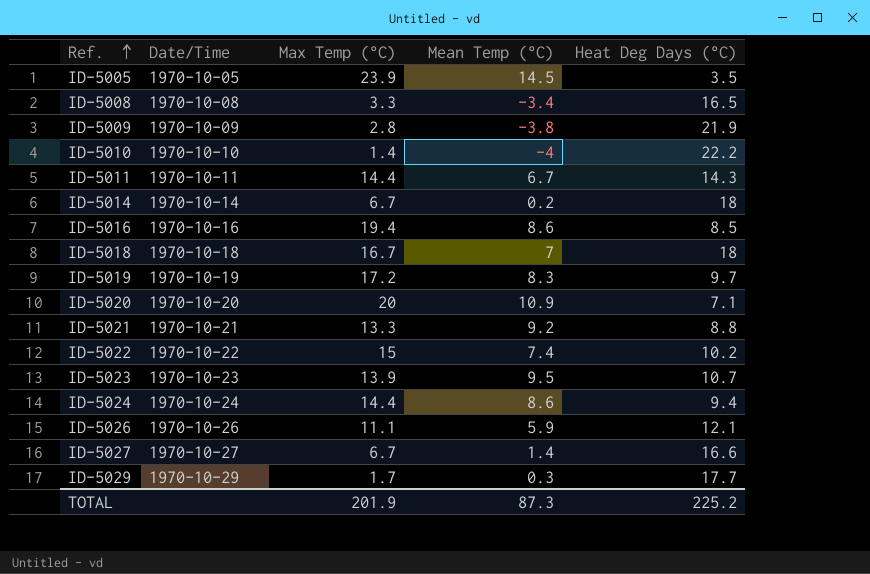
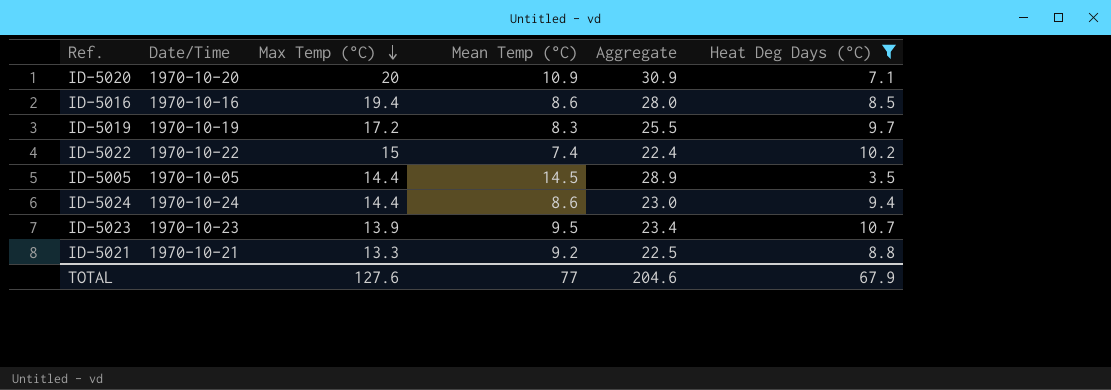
filter: none -> Heat Deg Days (°C) <= 10.7
row order: Ref. ascending -> Max Temp (°C) descending
column Aggregate | formula: none -> [Max Temp (°C)] + [Mean Temp (°C)]
ID-5005 | Max Temp (°C): 23.9 -> 14.4
TOTAL | Max Temp (°C): 201.9 -> 127.6
TOTAL | Mean Temp (°C): 87.3 -> 77
TOTAL | Heat Deg Days (°C): 225.2 -> 67.9

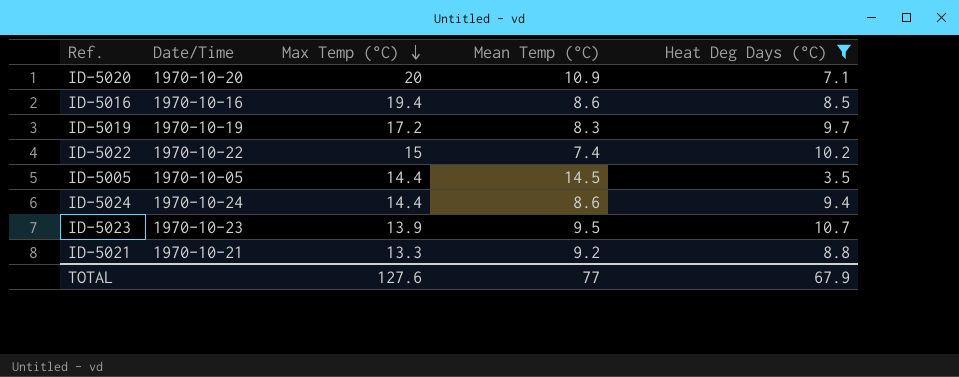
column Aggregate | formula: [Max Temp (°C)] + [Mean Temp (°C)] -> none

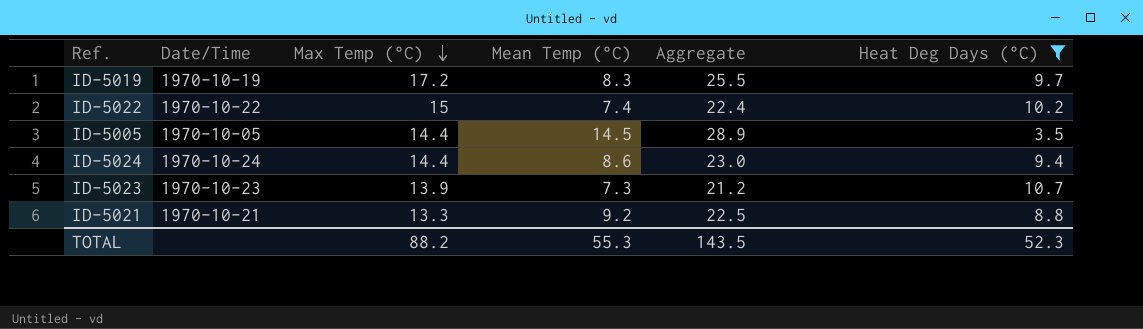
column Aggregate | formula: none -> [Max Temp (°C)] + [Mean Temp (°C)]
row ID-5020: 1970-10-20 | 20 | 10.9 | 7.1 -> none
row ID-5016: 1970-10-16 | 19.4 | 8.6 | 8.5 -> none
ID-5023 | Mean Temp (°C): 9.5 -> 7.3
TOTAL | Max Temp (°C): 127.6 -> 88.2
TOTAL | Mean Temp (°C): 77 -> 55.3
TOTAL | Heat Deg Days (°C): 67.9 -> 52.3

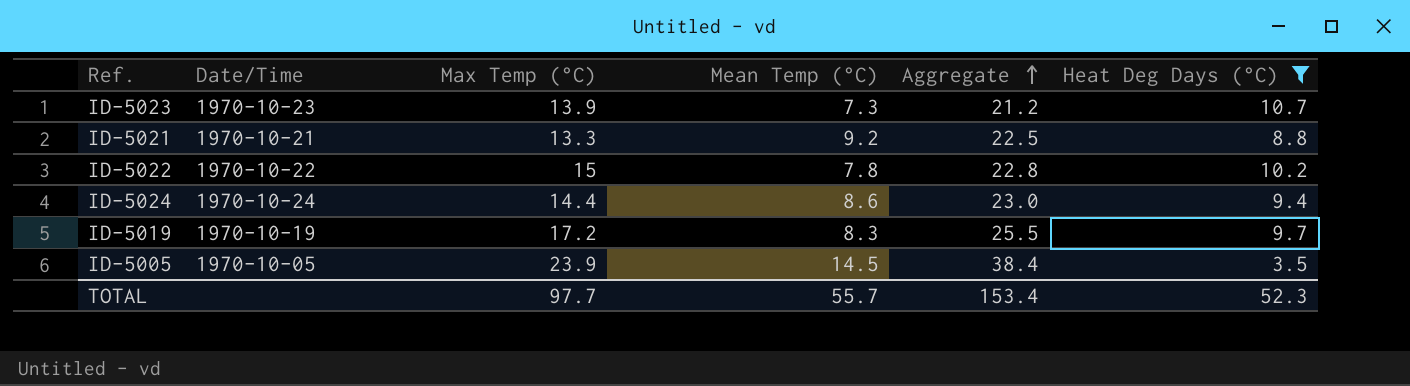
row order: Max Temp (°C) descending -> Aggregate ascending
ID-5022 | Mean Temp (°C): 7.4 -> 7.8
ID-5022 | Aggregate: 22.4 -> 22.8
ID-5005 | Max Temp (°C): 14.4 -> 23.9
ID-5005 | Aggregate: 28.9 -> 38.4
TOTAL | Max Temp (°C): 88.2 -> 97.7
TOTAL | Mean Temp (°C): 55.3 -> 55.7
TOTAL | Aggregate: 143.5 -> 153.4

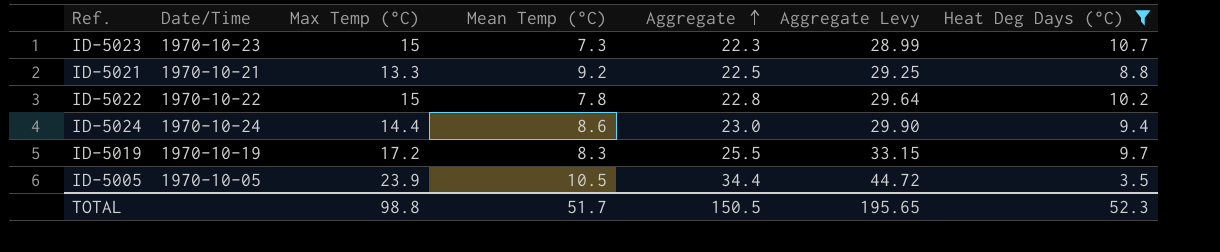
column Aggregate Levy | formula: none -> [Aggregate] * 1.3
ID-5023 | Max Temp (°C): 13.9 -> 15
ID-5023 | Aggregate: 21.2 -> 22.3
ID-5005 | Mean Temp (°C): 14.5 -> 10.5
ID-5005 | Aggregate: 38.4 -> 34.4
TOTAL | Max Temp (°C): 97.7 -> 98.8
TOTAL | Mean Temp (°C): 55.7 -> 51.7
TOTAL | Aggregate: 153.4 -> 150.5

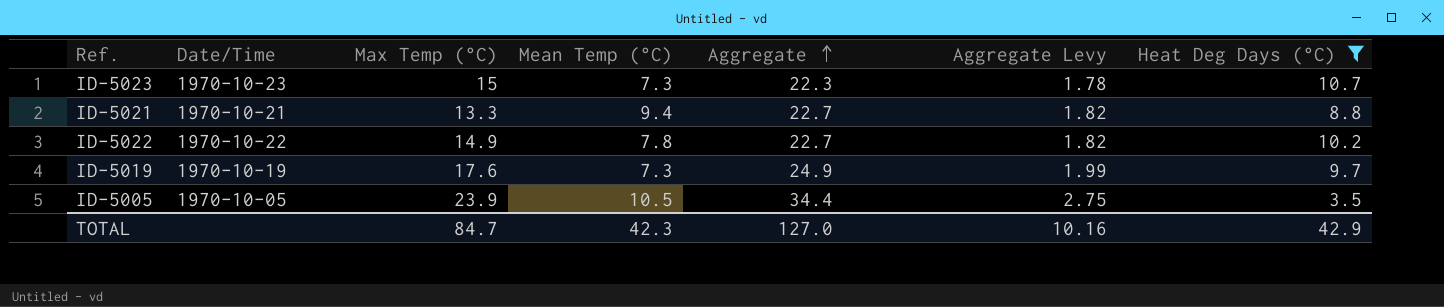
column Aggregate Levy | formula: [Aggregate] * 1.3 -> [Aggregate] * 0.08
row ID-5024: 1970-10-24 | 14.4 | 8.6 | 23.0 | 29.90 | 9.4 -> none
ID-5021 | Mean Temp (°C): 9.2 -> 9.4
ID-5021 | Aggregate: 22.5 -> 22.7
ID-5022 | Max Temp (°C): 15 -> 14.9
ID-5022 | Aggregate: 22.8 -> 22.7
ID-5019 | Max Temp (°C): 17.2 -> 17.6
ID-5019 | Mean Temp (°C): 8.3 -> 7.3
ID-5019 | Aggregate: 25.5 -> 24.9
TOTAL | Max Temp (°C): 98.8 -> 84.7
TOTAL | Mean Temp (°C): 51.7 -> 42.3
TOTAL | Aggregate: 150.5 -> 127.0
TOTAL | Aggregate Levy: 195.65 -> 10.16
TOTAL | Heat Deg Days (°C): 52.3 -> 42.9

